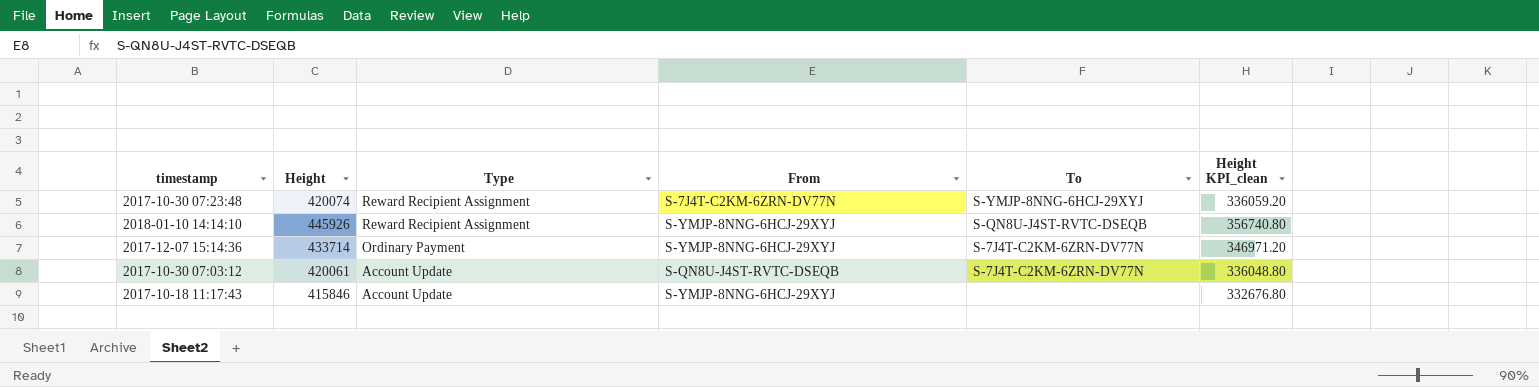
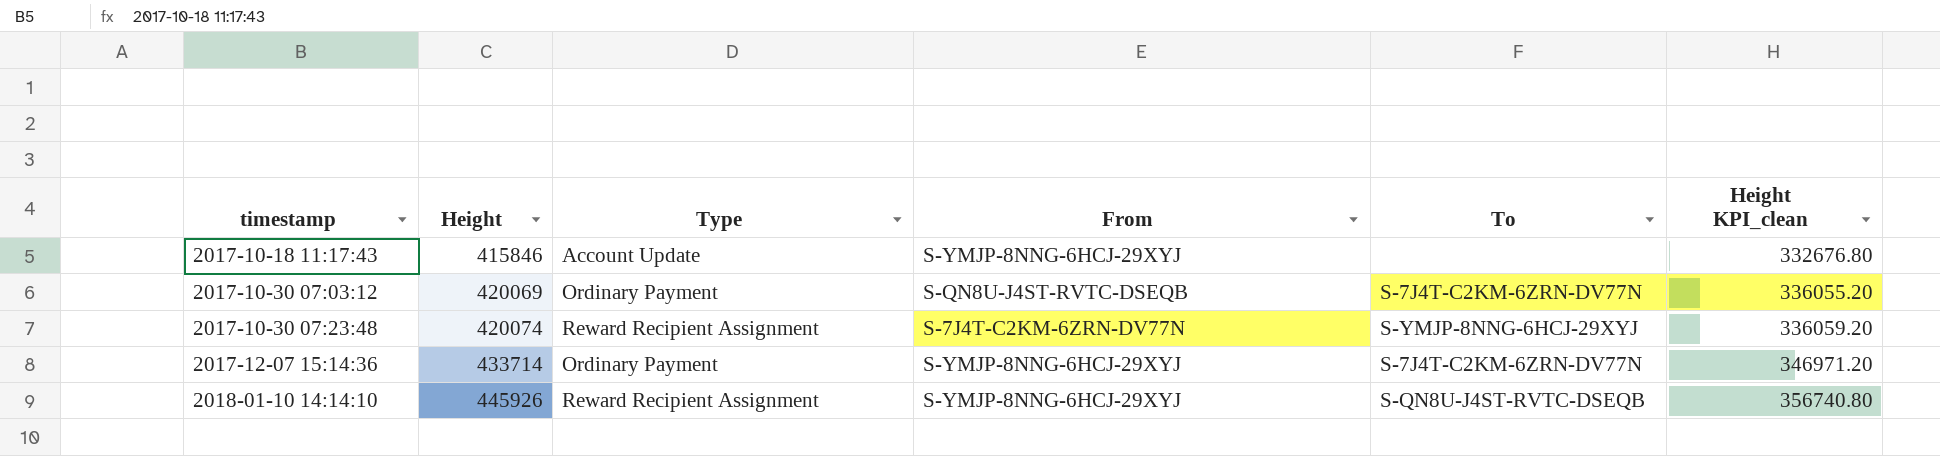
row order: Type descending -> timestamp ascending
2017-10-30 07:03:12 | Height: 420061 -> 420069
2017-10-30 07:03:12 | Type: Account Update -> Ordinary Payment
2017-10-30 07:03:12 | Height KPI_clean: 336048.80 -> 336055.20

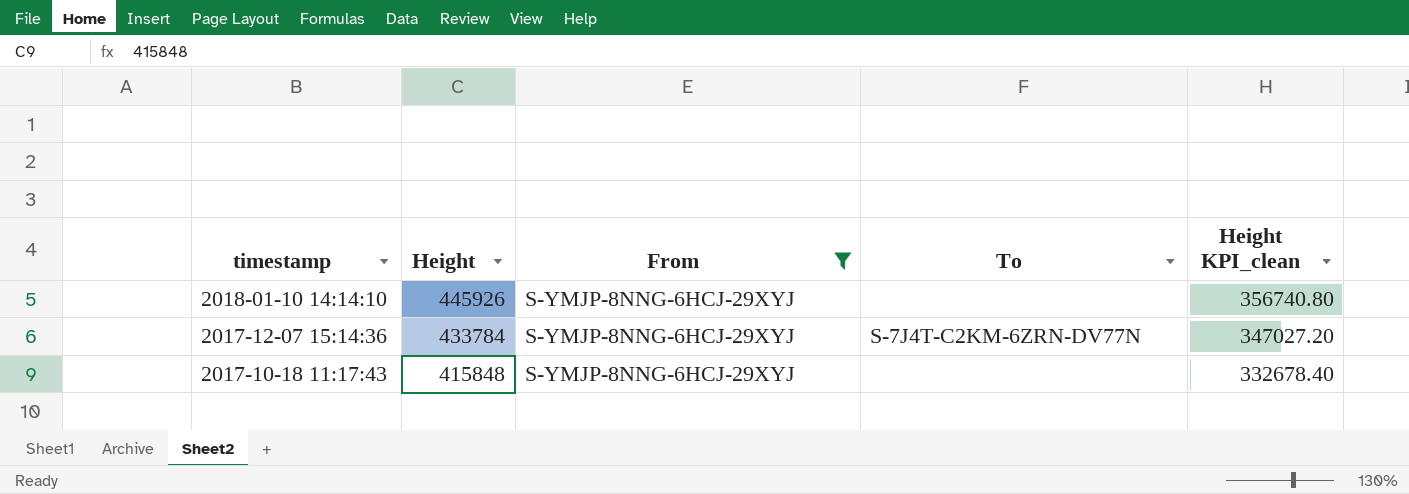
filter: none -> From = S-YMJP-8NNG-6HCJ-29XYJ
row order: timestamp ascending -> timestamp descending
column Type | position: 3 -> none
2018-01-10 14:14:10 | To: S-QN8U-J4ST-RVTC-DSEQB -> none
2017-12-07 15:14:36 | Height: 433714 -> 433784
2017-12-07 15:14:36 | Height KPI_clean: 346971.20 -> 347027.20
2017-10-18 11:17:43 | Height: 415846 -> 415848
2017-10-18 11:17:43 | Height KPI_clean: 332676.80 -> 332678.40

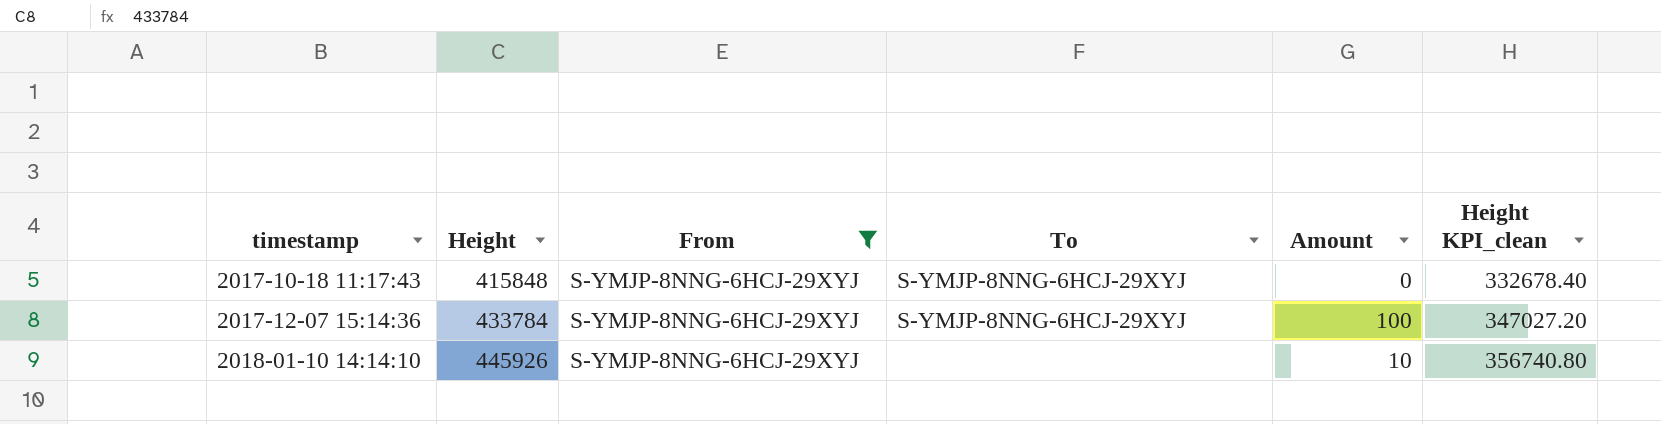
row order: timestamp descending -> timestamp ascending
column Amount | position: none -> 5
2017-10-18 11:17:43 | To: none -> S-YMJP-8NNG-6HCJ-29XYJ
2017-12-07 15:14:36 | To: S-7J4T-C2KM-6ZRN-DV77N -> S-YMJP-8NNG-6HCJ-29XYJ

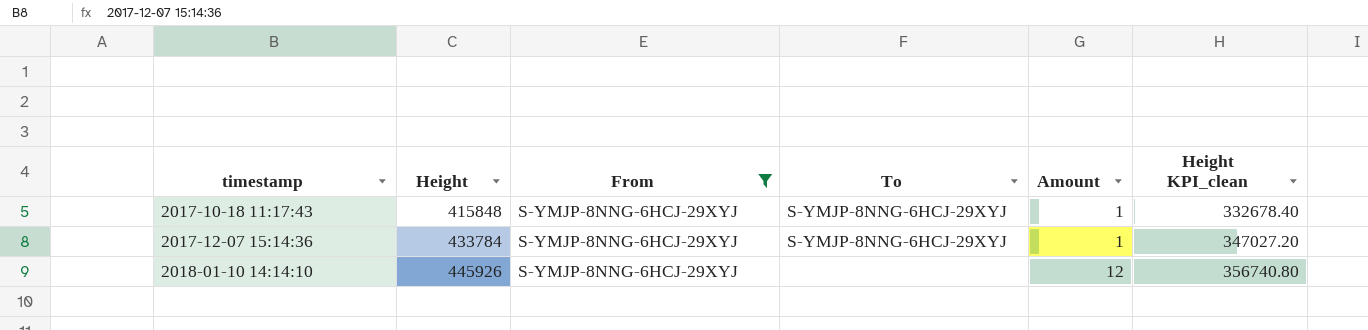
2017-10-18 11:17:43 | Amount: 0 -> 1
2017-12-07 15:14:36 | Amount: 100 -> 1
2018-01-10 14:14:10 | Amount: 10 -> 12

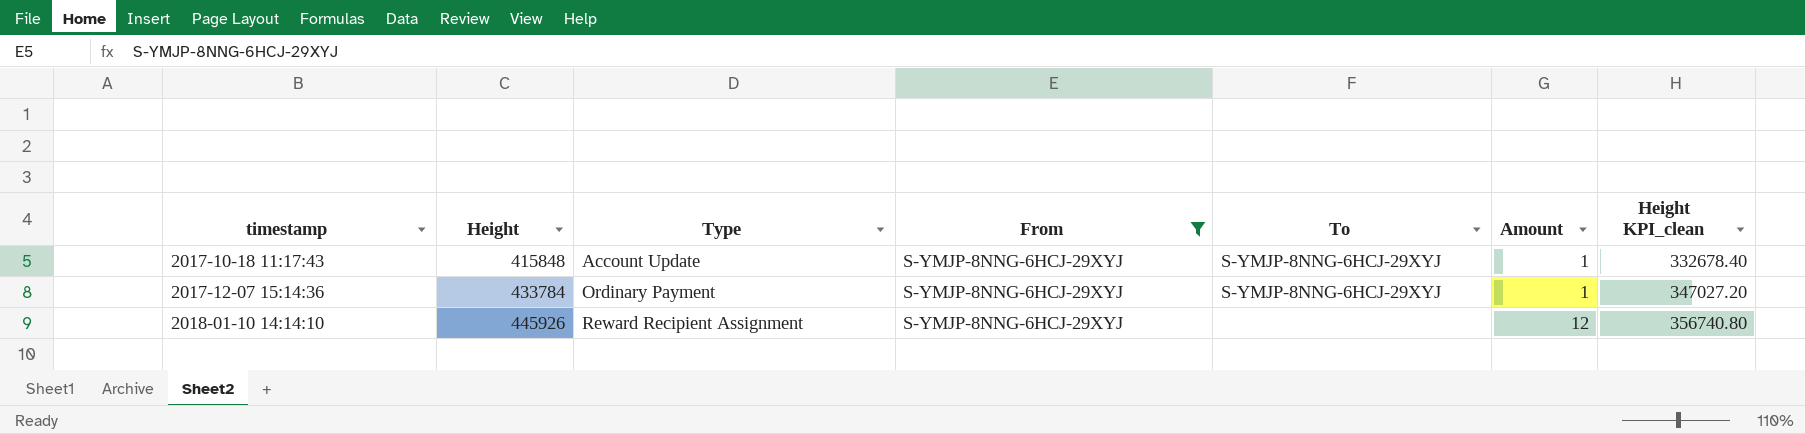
column Type | position: none -> 3

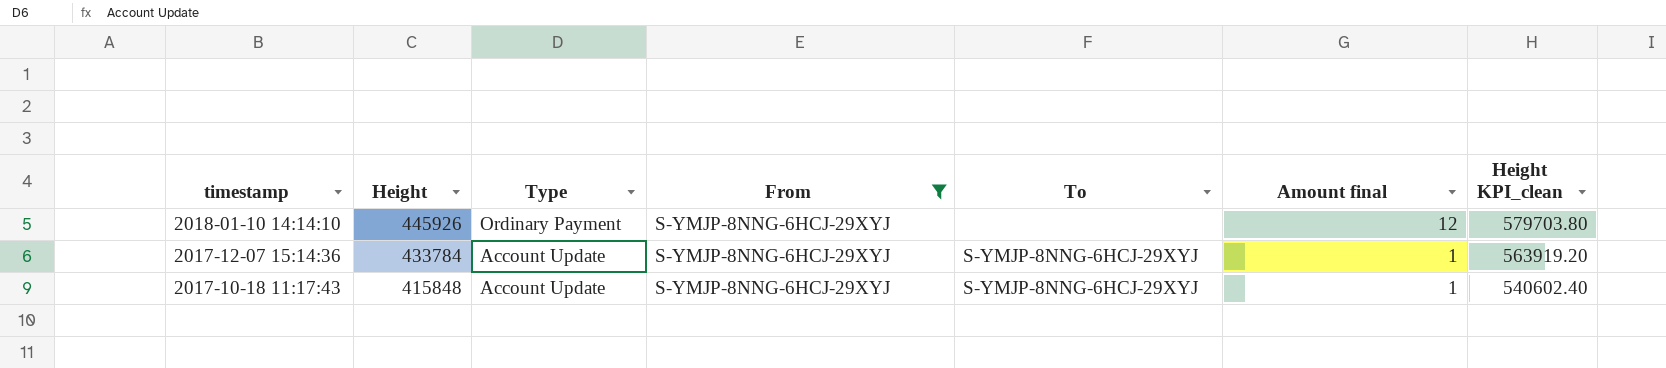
row order: timestamp ascending -> timestamp descending
column name: Amount -> Amount final
column Height KPI_clean | formula: [Height] * 0.8 -> [Height] * 1.3
2018-01-10 14:14:10 | Type: Reward Recipient Assignment -> Ordinary Payment
2017-12-07 15:14:36 | Type: Ordinary Payment -> Account Update

